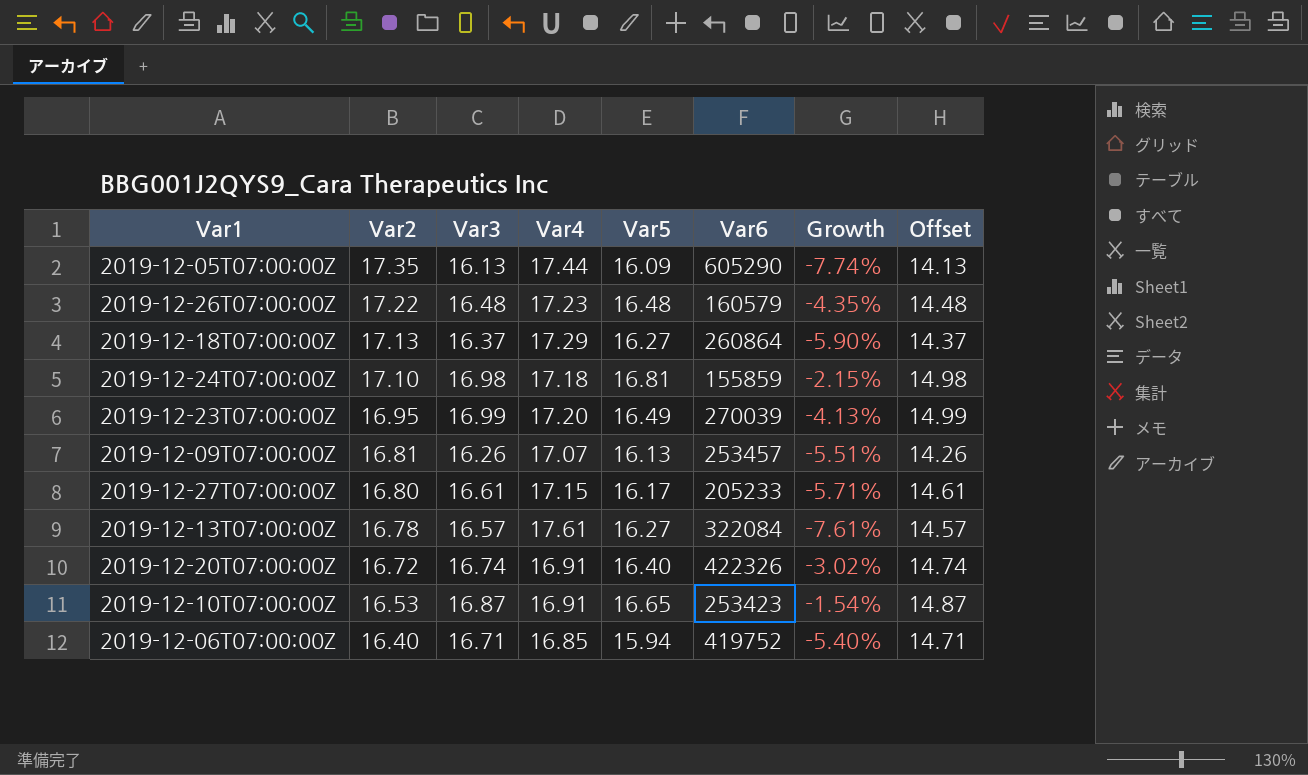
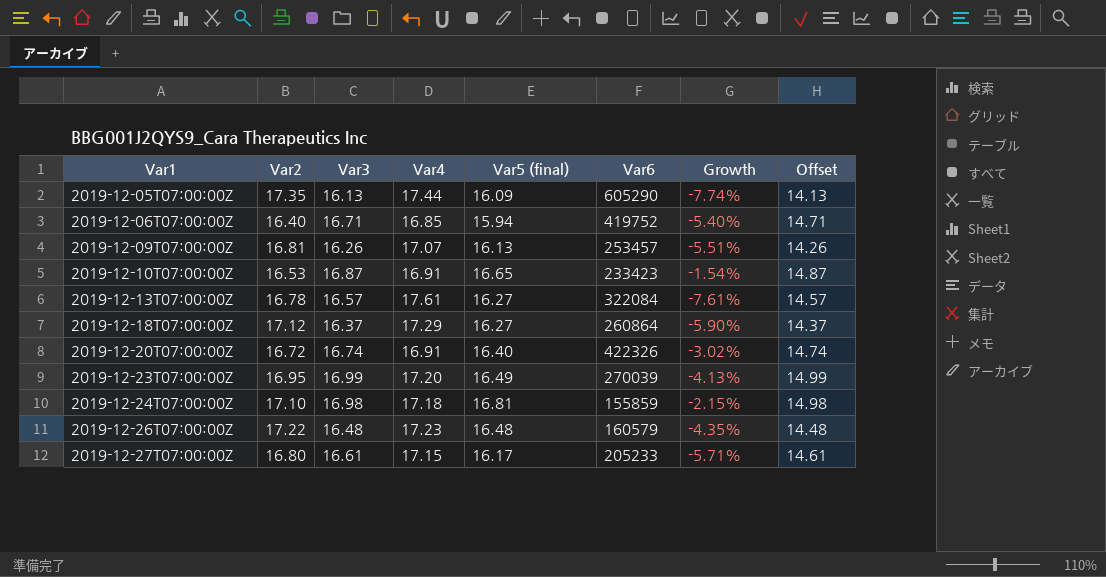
row order: Var2 descending -> Var1 ascending
column name: Var5 -> Var5 (final)
2019-12-10T07:00:00Z | Var6: 253423 -> 233423
2019-12-18T07:00:00Z | Var2: 17.13 -> 17.12

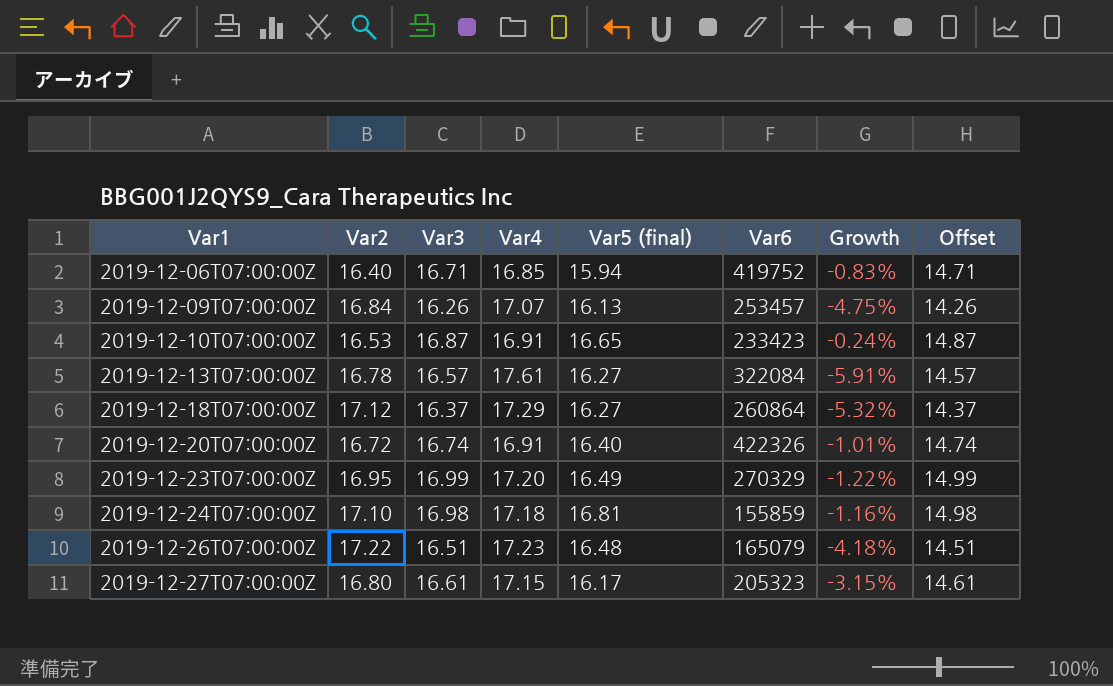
column Growth | formula: ([Var5 (final)] - [Var4]) / [Var4] -> ([Var3] - [Var4]) / [Var4]
row 2019-12-05T07:00:00Z: 17.35 | 16.13 | 17.44 | 16.09 | 605290 | -7.74% | 14.13 -> none
2019-12-09T07:00:00Z | Var2: 16.81 -> 16.84
2019-12-23T07:00:00Z | Var6: 270039 -> 270329
2019-12-26T07:00:00Z | Var3: 16.48 -> 16.51
2019-12-26T07:00:00Z | Var6: 160579 -> 165079
2019-12-26T07:00:00Z | Offset: 14.48 -> 14.51
2019-12-27T07:00:00Z | Var6: 205233 -> 205323

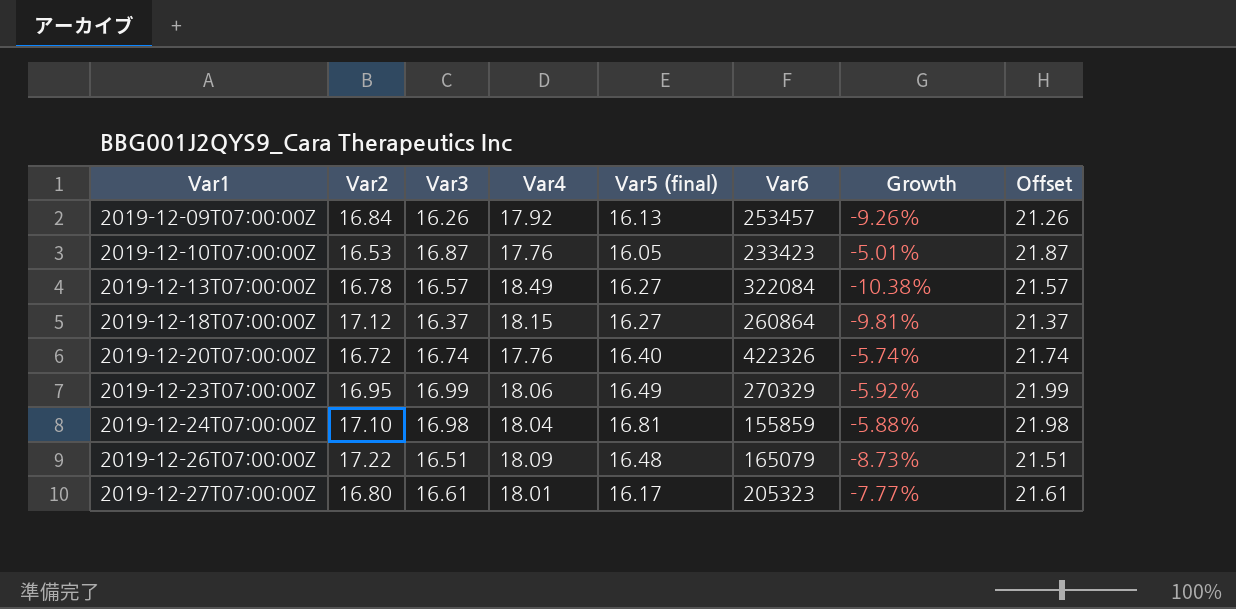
column Offset | formula: [Var3] - 2 -> [Var3] + 5
row 2019-12-06T07:00:00Z: 16.40 | 16.71 | 16.85 | 15.94 | 419752 | -0.83% | 14.71 -> none
2019-12-09T07:00:00Z | Var4: 17.07 -> 17.92
2019-12-09T07:00:00Z | Growth: -4.75% -> -9.26%
2019-12-10T07:00:00Z | Var4: 16.91 -> 17.76
2019-12-10T07:00:00Z | Var5 (final): 16.65 -> 16.05
2019-12-10T07:00:00Z | Growth: -0.24% -> -5.01%
2019-12-13T07:00:00Z | Var4: 17.61 -> 18.49
2019-12-13T07:00:00Z | Growth: -5.91% -> -10.38%
2019-12-18T07:00:00Z | Var4: 17.29 -> 18.15
2019-12-18T07:00:00Z | Growth: -5.32% -> -9.81%
2019-12-20T07:00:00Z | Var4: 16.91 -> 17.76
2019-12-20T07:00:00Z | Growth: -1.01% -> -5.74%
2019-12-23T07:00:00Z | Var4: 17.20 -> 18.06
2019-12-23T07:00:00Z | Growth: -1.22% -> -5.92%
2019-12-24T07:00:00Z | Var4: 17.18 -> 18.04
2019-12-24T07:00:00Z | Growth: -1.16% -> -5.88%
2019-12-26T07:00:00Z | Var4: 17.23 -> 18.09
2019-12-26T07:00:00Z | Growth: -4.18% -> -8.73%
2019-12-27T07:00:00Z | Var4: 17.15 -> 18.01
2019-12-27T07:00:00Z | Growth: -3.15% -> -7.77%

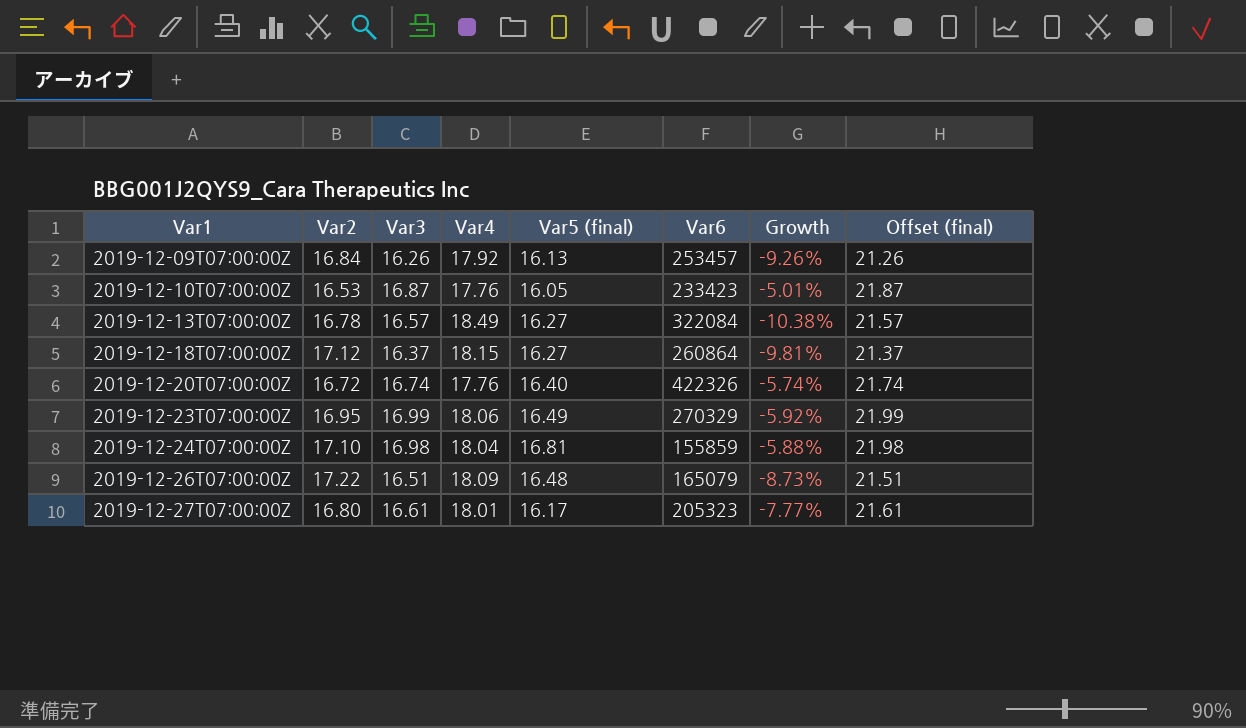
column name: Offset -> Offset (final)

